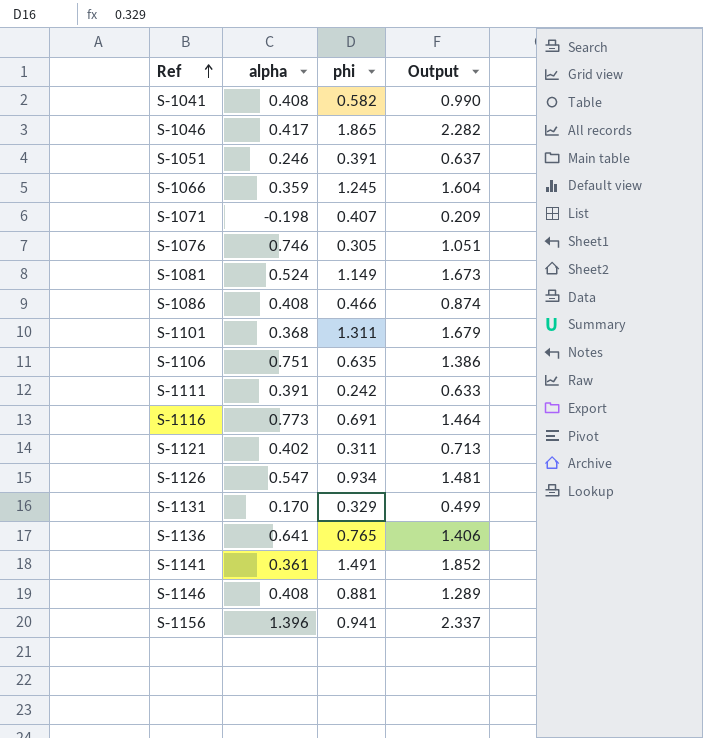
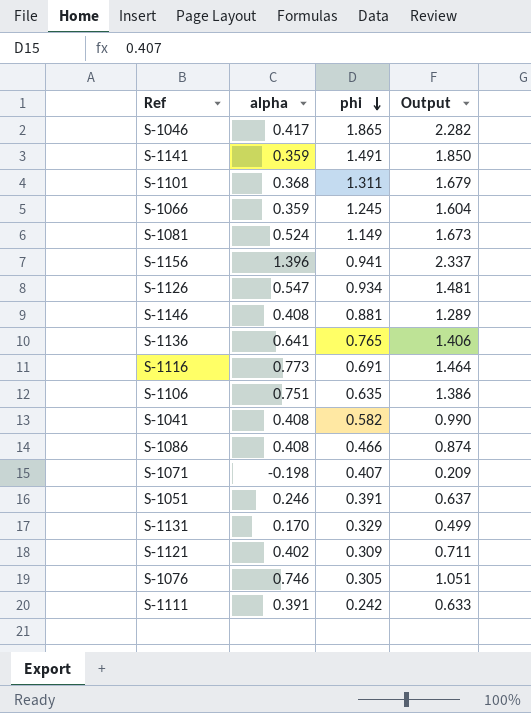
row order: Ref ascending -> phi descending
S-1141 | alpha: 0.361 -> 0.359
S-1141 | Output: 1.852 -> 1.850
S-1121 | phi: 0.311 -> 0.309
S-1121 | Output: 0.713 -> 0.711

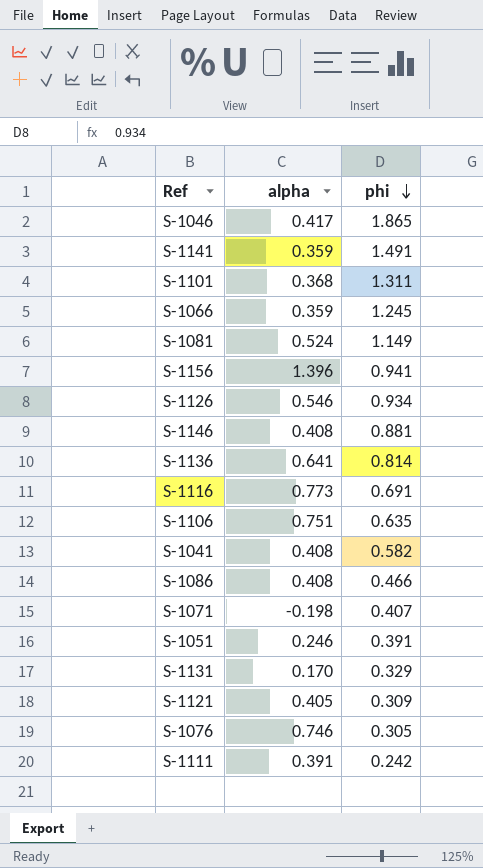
column Output | formula: [alpha] + [phi] -> none
S-1126 | alpha: 0.547 -> 0.546
S-1136 | phi: 0.765 -> 0.814
S-1121 | alpha: 0.402 -> 0.405

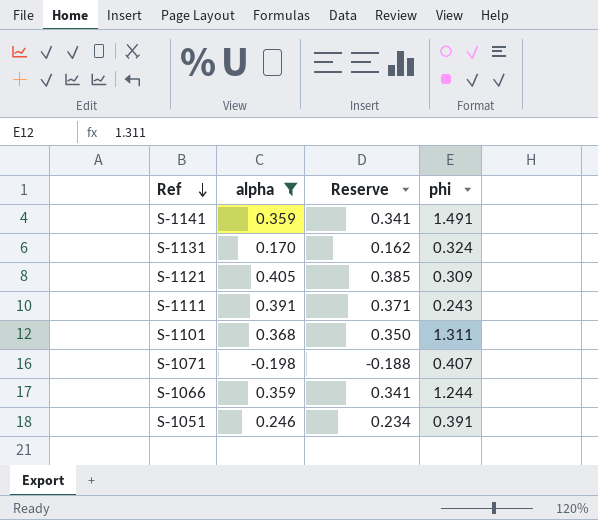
filter: none -> alpha <= 0.405
row order: phi descending -> Ref descending
column Reserve | formula: none -> [alpha] * 0.95
S-1131 | phi: 0.329 -> 0.324
S-1111 | phi: 0.242 -> 0.243
S-1066 | phi: 1.245 -> 1.244

